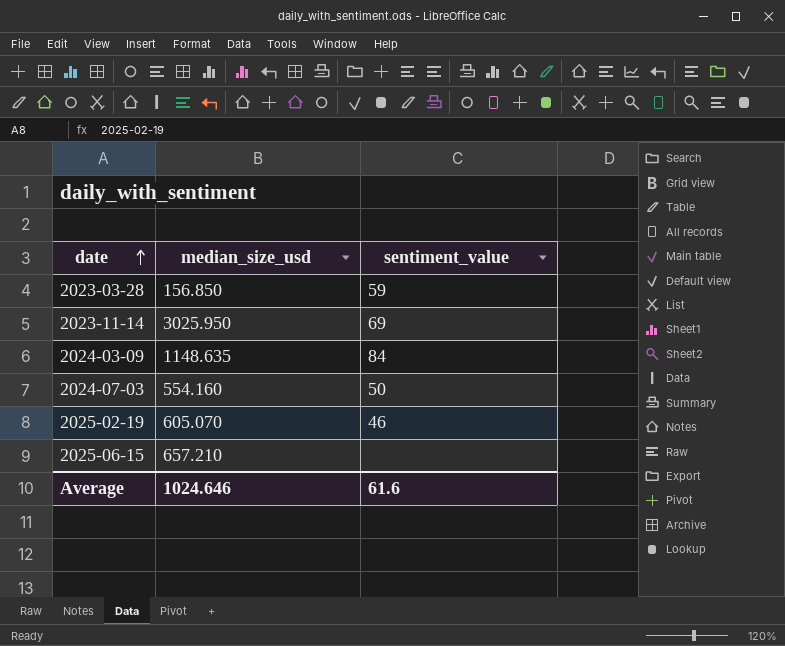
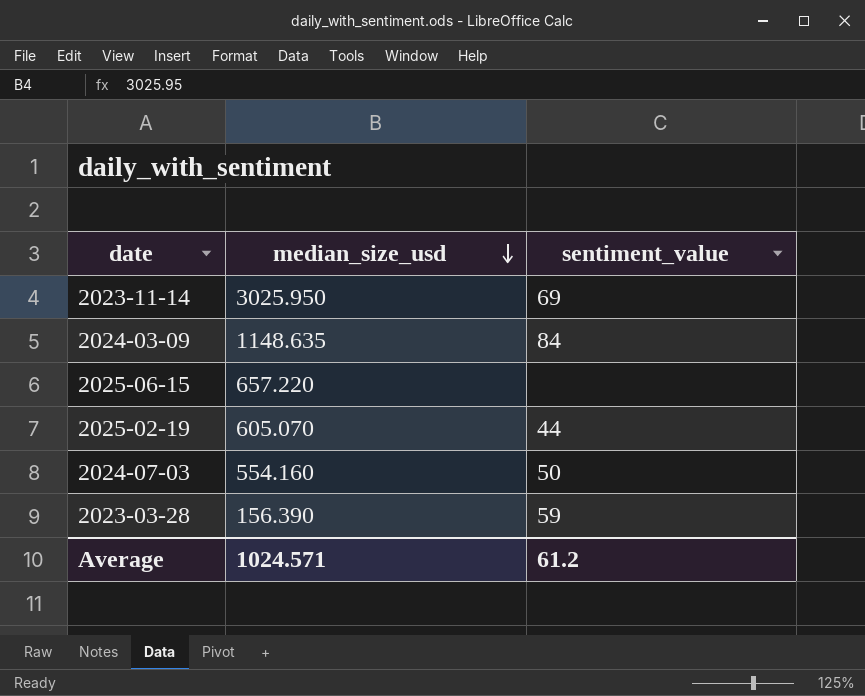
row order: date ascending -> median_size_usd descending
2025-06-15 | median_size_usd: 657.210 -> 657.220
2025-02-19 | sentiment_value: 46 -> 44
2023-03-28 | median_size_usd: 156.850 -> 156.390
Average | median_size_usd: 1024.646 -> 1024.571
Average | sentiment_value: 61.6 -> 61.2

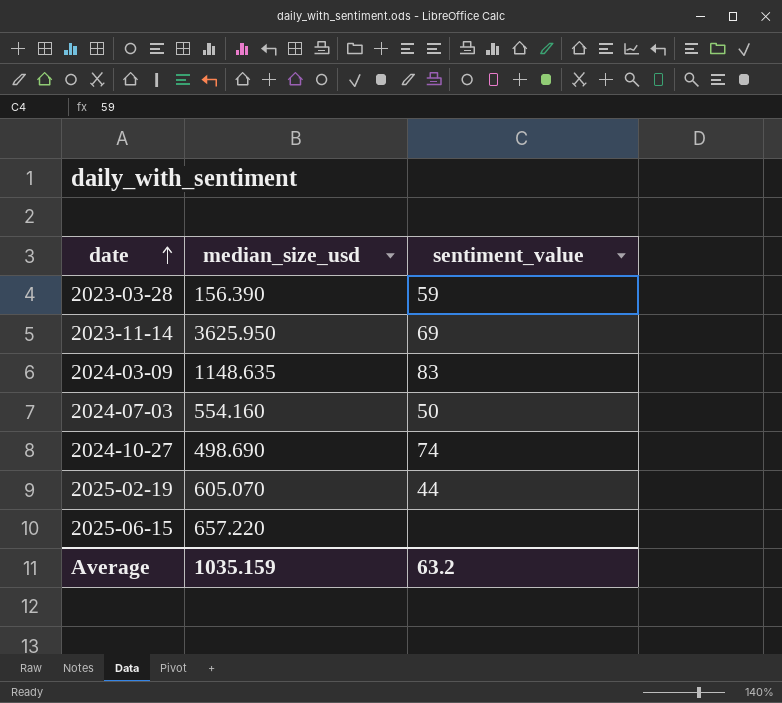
row order: median_size_usd descending -> date ascending
2023-11-14 | median_size_usd: 3025.950 -> 3625.950
2024-03-09 | sentiment_value: 84 -> 83
row 2024-10-27: none -> 498.690 | 74
Average | median_size_usd: 1024.571 -> 1035.159
Average | sentiment_value: 61.2 -> 63.2

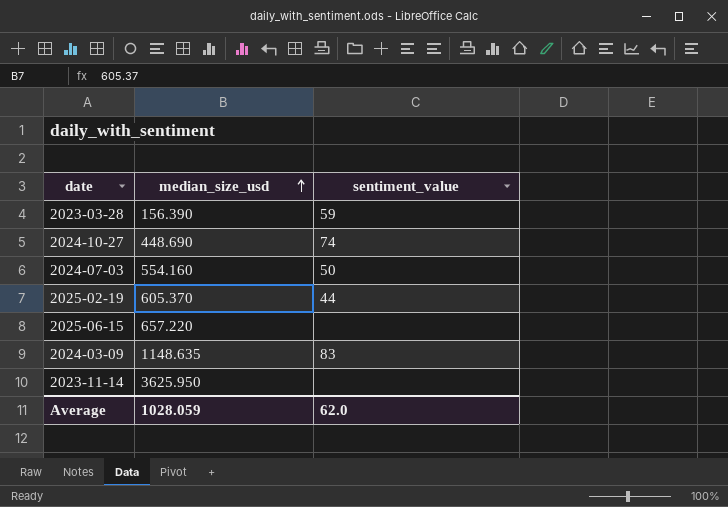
row order: date ascending -> median_size_usd ascending
2024-10-27 | median_size_usd: 498.690 -> 448.690
2025-02-19 | median_size_usd: 605.070 -> 605.370
2023-11-14 | sentiment_value: 69 -> none
Average | median_size_usd: 1035.159 -> 1028.059
Average | sentiment_value: 63.2 -> 62.0

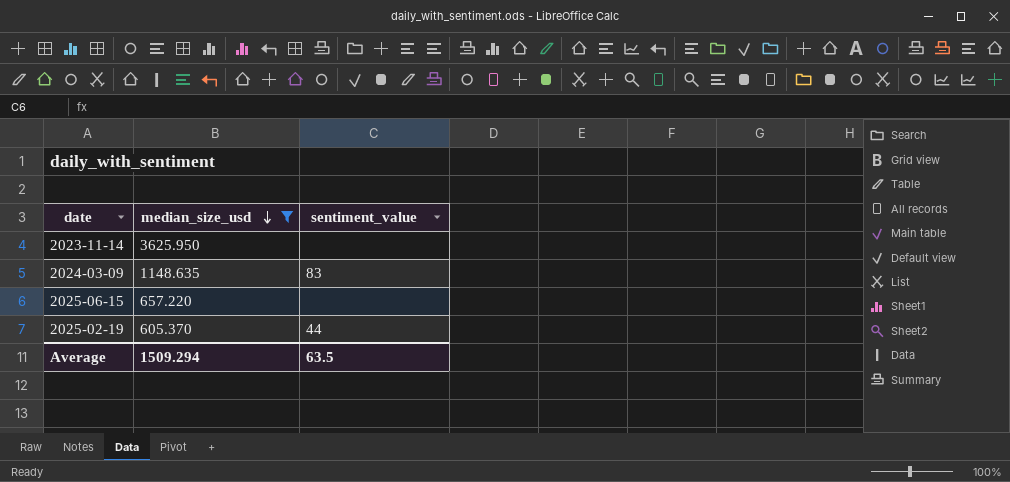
filter: none -> median_size_usd >= 605.370
row order: median_size_usd ascending -> median_size_usd descending
Average | median_size_usd: 1028.059 -> 1509.294
Average | sentiment_value: 62.0 -> 63.5

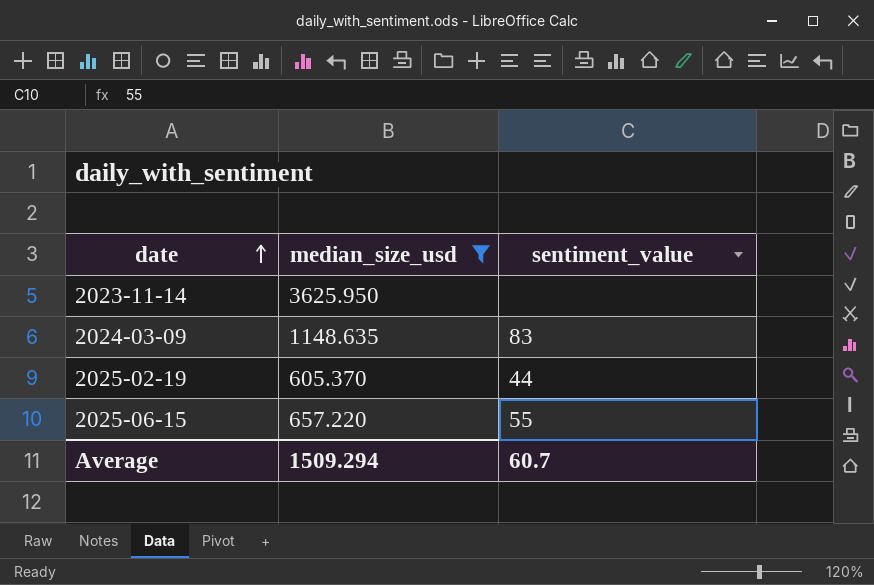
row order: median_size_usd descending -> date ascending
2025-06-15 | sentiment_value: none -> 55
Average | sentiment_value: 63.5 -> 60.7

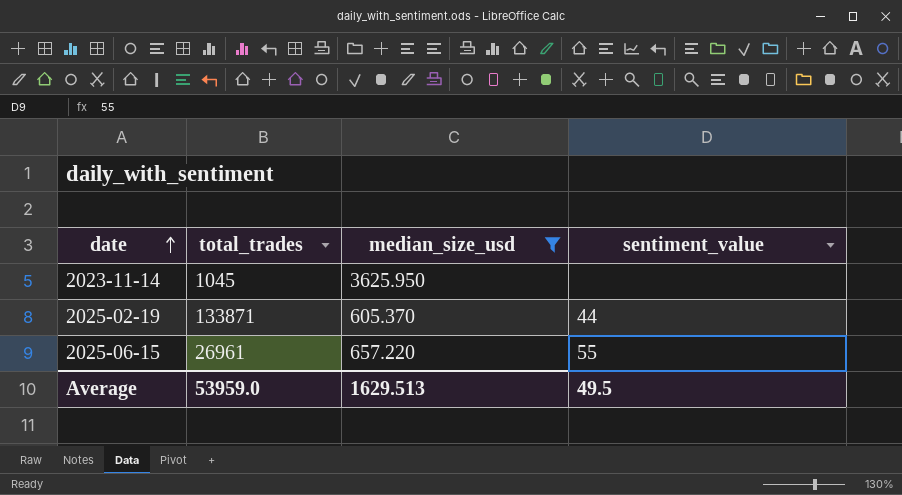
column total_trades | position: none -> 2
row 2024-03-09: 1148.635 | 83 -> none
Average | median_size_usd: 1509.294 -> 1629.513
Average | sentiment_value: 60.7 -> 49.5

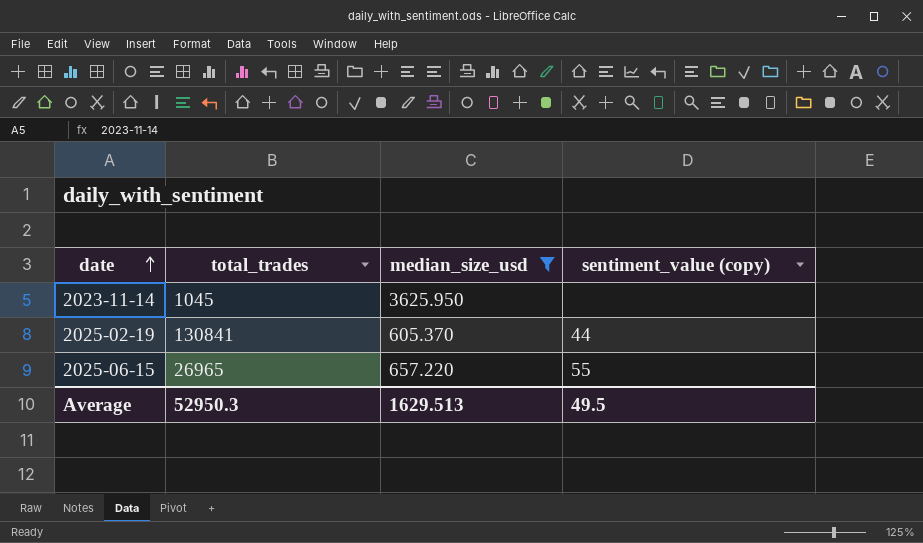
column name: sentiment_value -> sentiment_value (copy)
2025-02-19 | total_trades: 133871 -> 130841
2025-06-15 | total_trades: 26961 -> 26965
Average | total_trades: 53959.0 -> 52950.3

